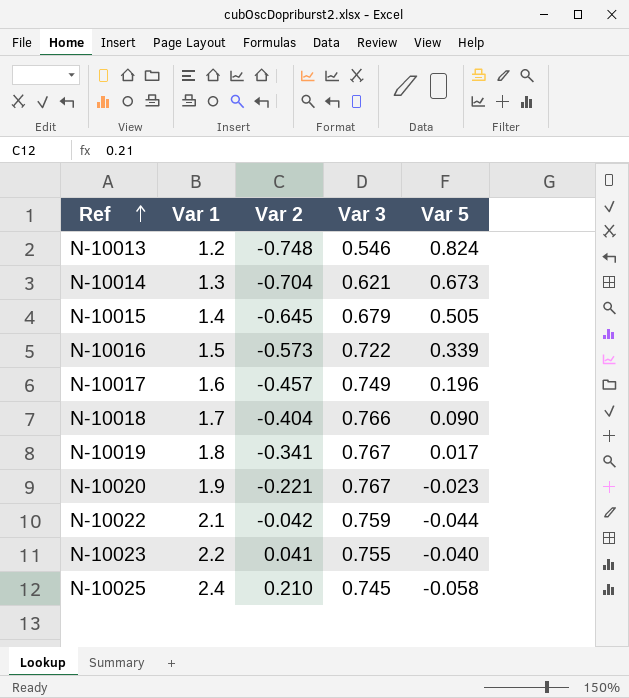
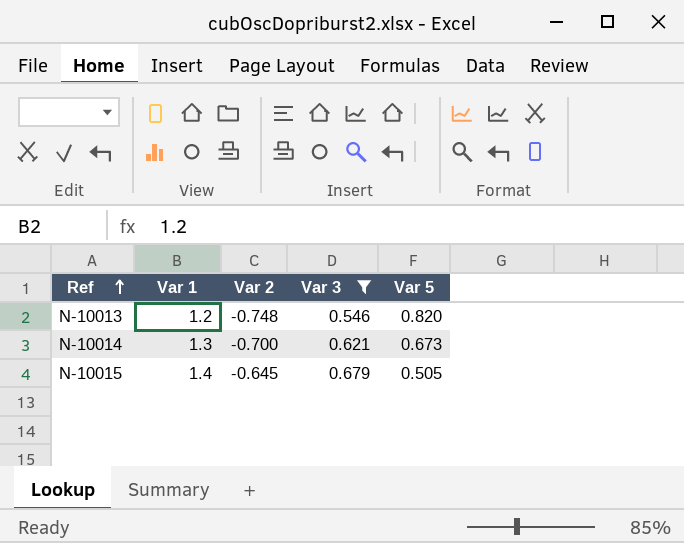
filter: none -> Var 3 <= 0.679
N-10013 | Var 5: 0.824 -> 0.820
N-10014 | Var 2: -0.704 -> -0.700

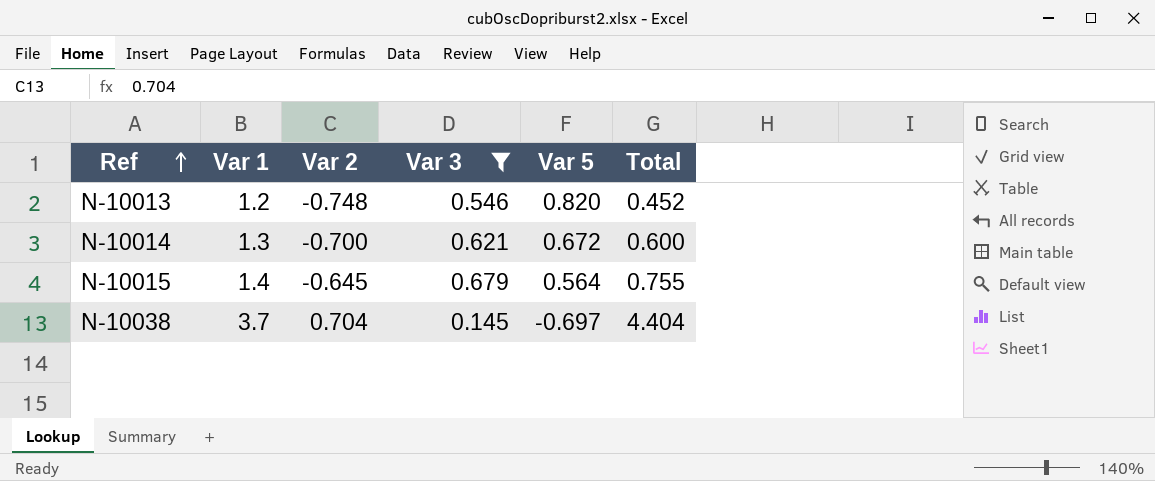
column Total | formula: none -> [Var 1] + [Var 2]
N-10014 | Var 5: 0.673 -> 0.672
N-10015 | Var 5: 0.505 -> 0.564
row N-10038: none -> 3.7 | 0.704 | 0.145 | -0.697 | 4.404

